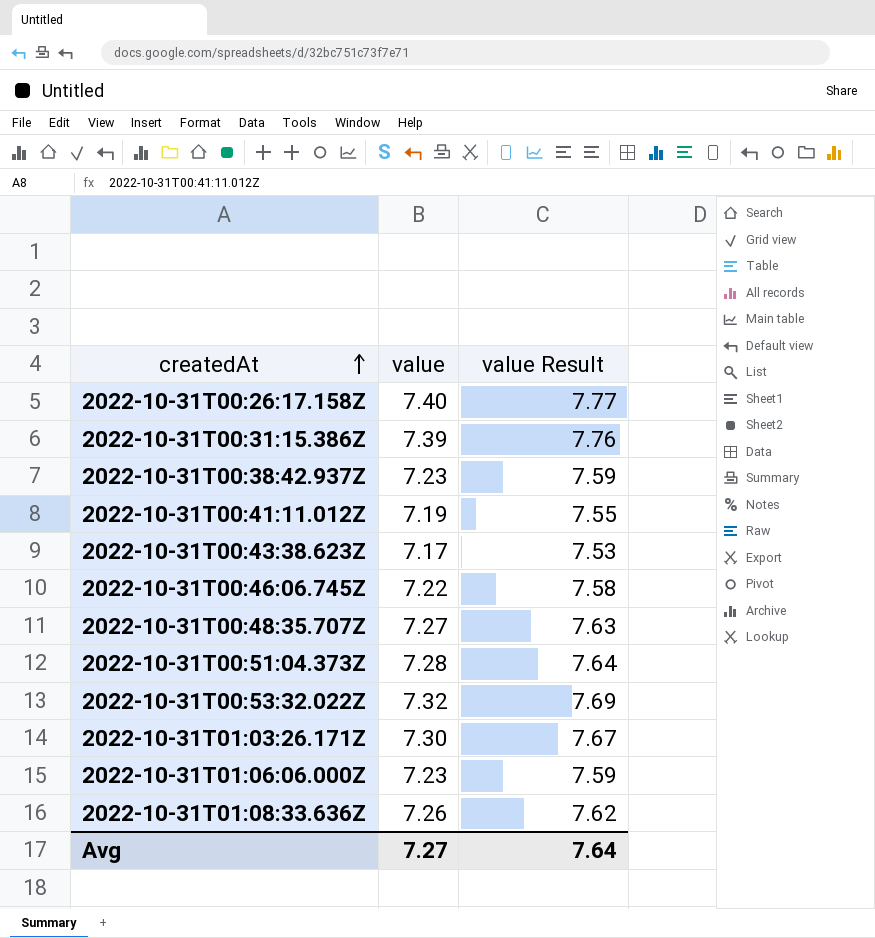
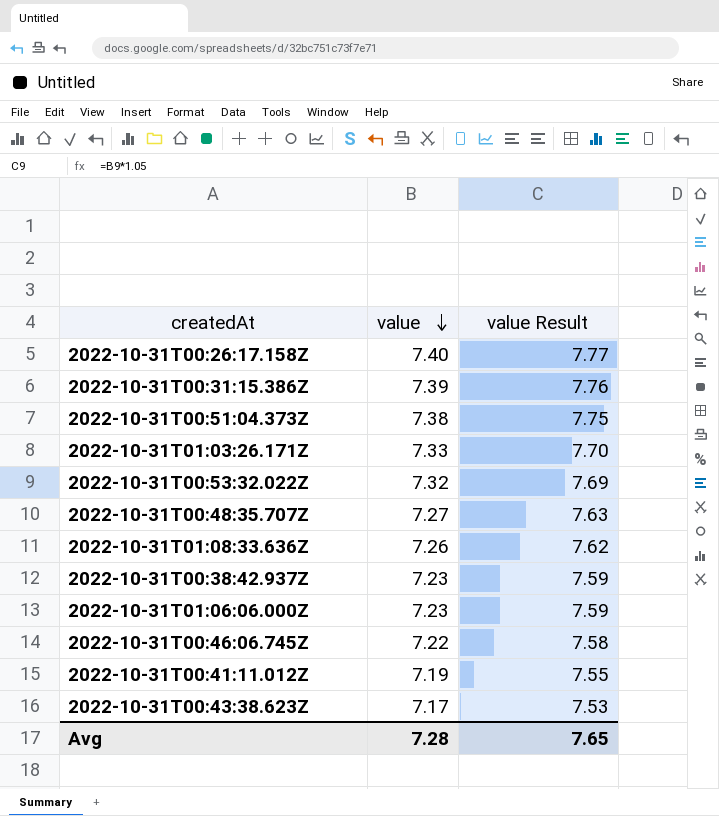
row order: createdAt ascending -> value descending
2022-10-31T00:51:04.373Z | value: 7.28 -> 7.38
2022-10-31T00:51:04.373Z | value Result: 7.64 -> 7.75
2022-10-31T01:03:26.171Z | value: 7.30 -> 7.33
2022-10-31T01:03:26.171Z | value Result: 7.67 -> 7.70
Avg | value: 7.27 -> 7.28
Avg | value Result: 7.64 -> 7.65

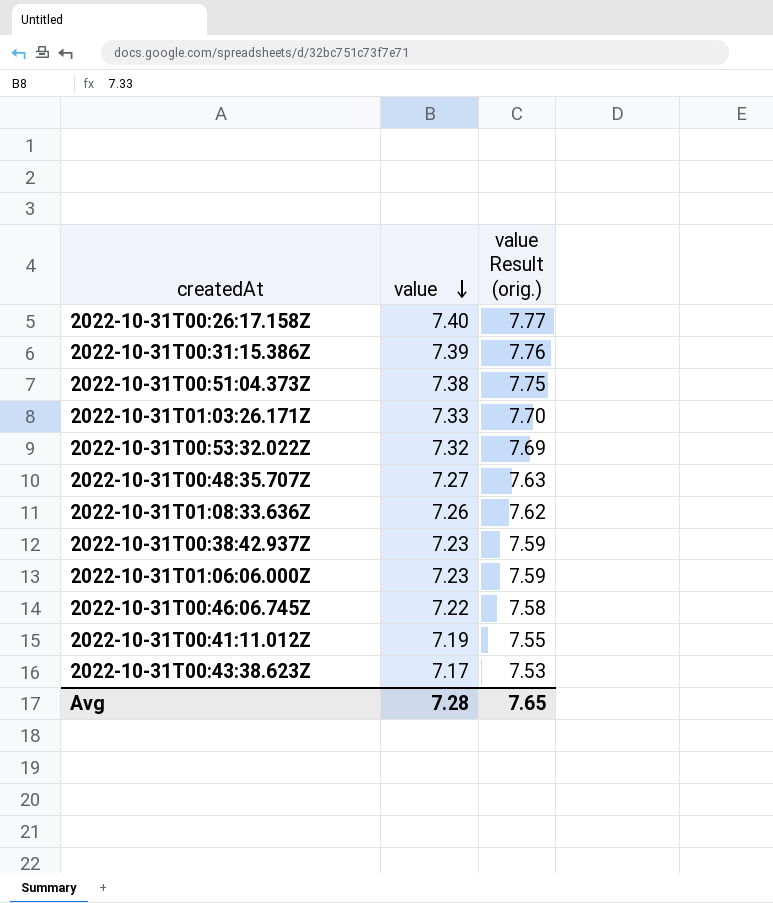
column name: value Result -> value Result (orig.)

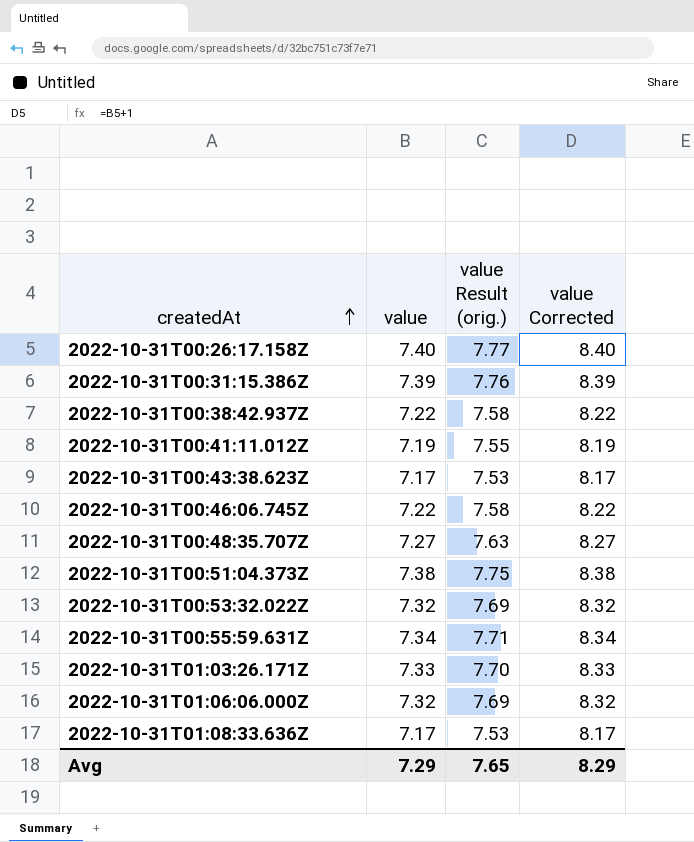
row order: value descending -> createdAt ascending
column value Corrected | formula: none -> [value] + 1
2022-10-31T00:38:42.937Z | value: 7.23 -> 7.22
2022-10-31T00:38:42.937Z | value Result (orig.): 7.59 -> 7.58
row 2022-10-31T00:55:59.631Z: none -> 7.34 | 7.71 | 8.34
2022-10-31T01:06:06.000Z | value: 7.23 -> 7.32
2022-10-31T01:06:06.000Z | value Result (orig.): 7.59 -> 7.69
2022-10-31T01:08:33.636Z | value: 7.26 -> 7.17
2022-10-31T01:08:33.636Z | value Result (orig.): 7.62 -> 7.53
Avg | value: 7.28 -> 7.29

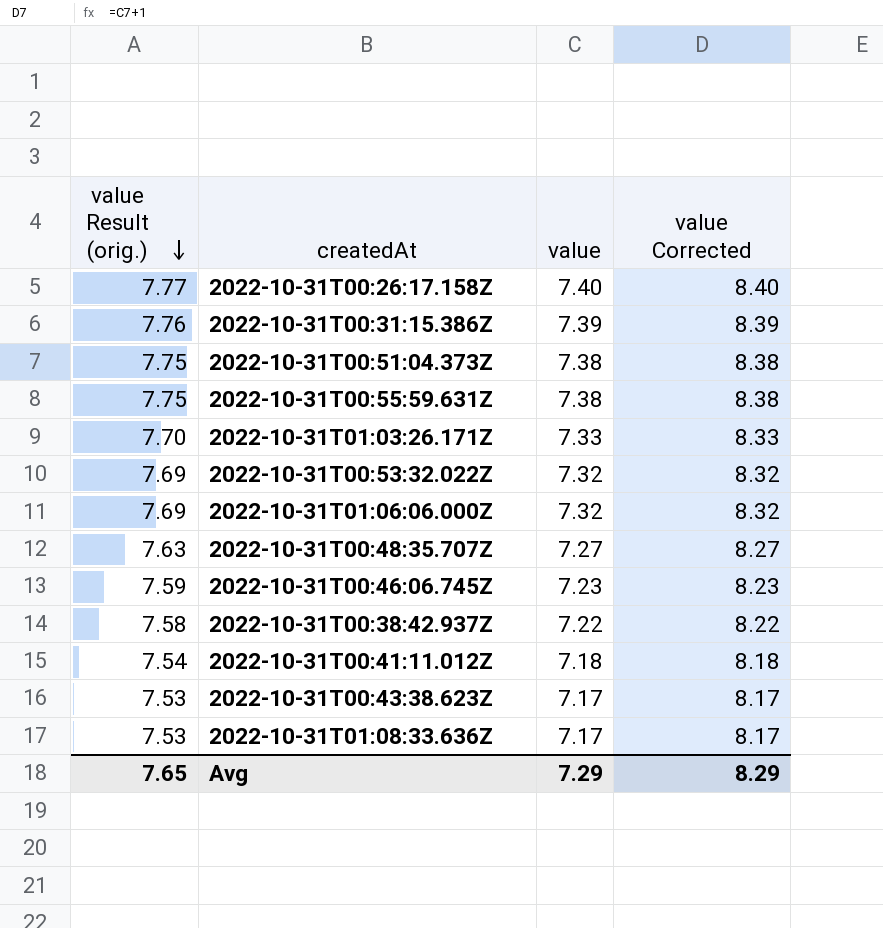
row order: createdAt ascending -> value Result (orig.) descending
column value Result (orig.) | position: 3 -> 1
2022-10-31T00:55:59.631Z | value Result (orig.): 7.71 -> 7.75
2022-10-31T00:55:59.631Z | value: 7.34 -> 7.38
2022-10-31T00:55:59.631Z | value Corrected: 8.34 -> 8.38
2022-10-31T00:46:06.745Z | value Result (orig.): 7.58 -> 7.59
2022-10-31T00:46:06.745Z | value: 7.22 -> 7.23
2022-10-31T00:46:06.745Z | value Corrected: 8.22 -> 8.23
2022-10-31T00:41:11.012Z | value Result (orig.): 7.55 -> 7.54
2022-10-31T00:41:11.012Z | value: 7.19 -> 7.18
2022-10-31T00:41:11.012Z | value Corrected: 8.19 -> 8.18

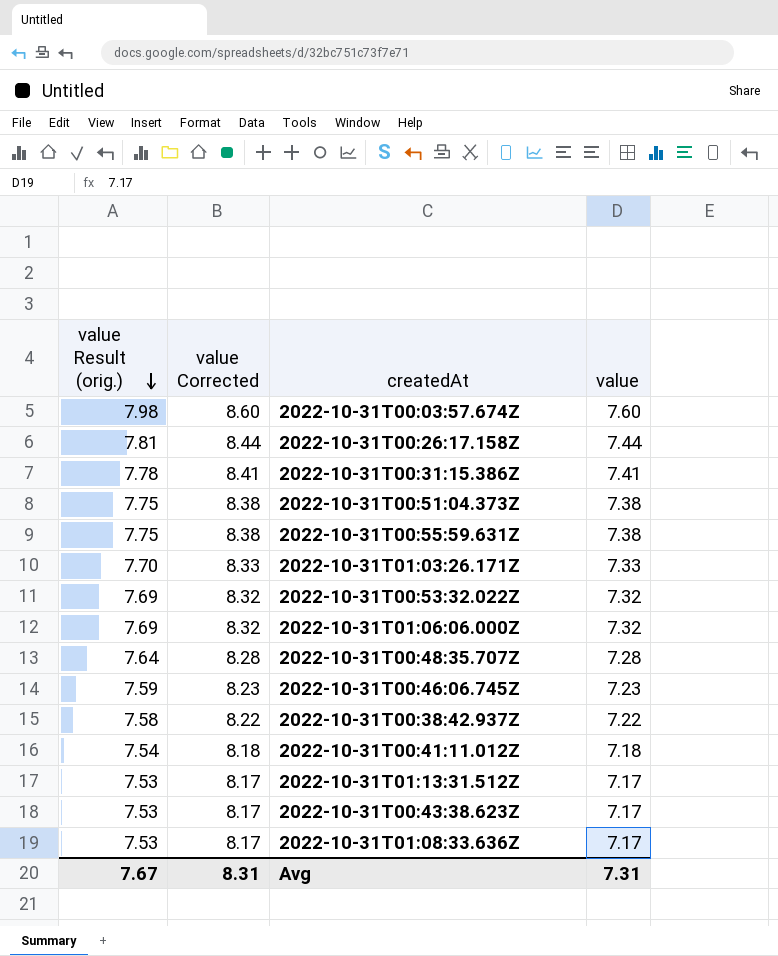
column value Corrected | position: 4 -> 2
row 2022-10-31T00:03:57.674Z: none -> 7.98 | 8.60 | 7.60
2022-10-31T00:26:17.158Z | value Result (orig.): 7.77 -> 7.81
2022-10-31T00:26:17.158Z | value Corrected: 8.40 -> 8.44
2022-10-31T00:26:17.158Z | value: 7.40 -> 7.44
2022-10-31T00:31:15.386Z | value Result (orig.): 7.76 -> 7.78
2022-10-31T00:31:15.386Z | value Corrected: 8.39 -> 8.41
2022-10-31T00:31:15.386Z | value: 7.39 -> 7.41
2022-10-31T00:48:35.707Z | value Result (orig.): 7.63 -> 7.64
2022-10-31T00:48:35.707Z | value Corrected: 8.27 -> 8.28
2022-10-31T00:48:35.707Z | value: 7.27 -> 7.28
row 2022-10-31T01:13:31.512Z: none -> 7.53 | 8.17 | 7.17
Avg | value Result (orig.): 7.65 -> 7.67
Avg | value Corrected: 8.29 -> 8.31
Avg | value: 7.29 -> 7.31

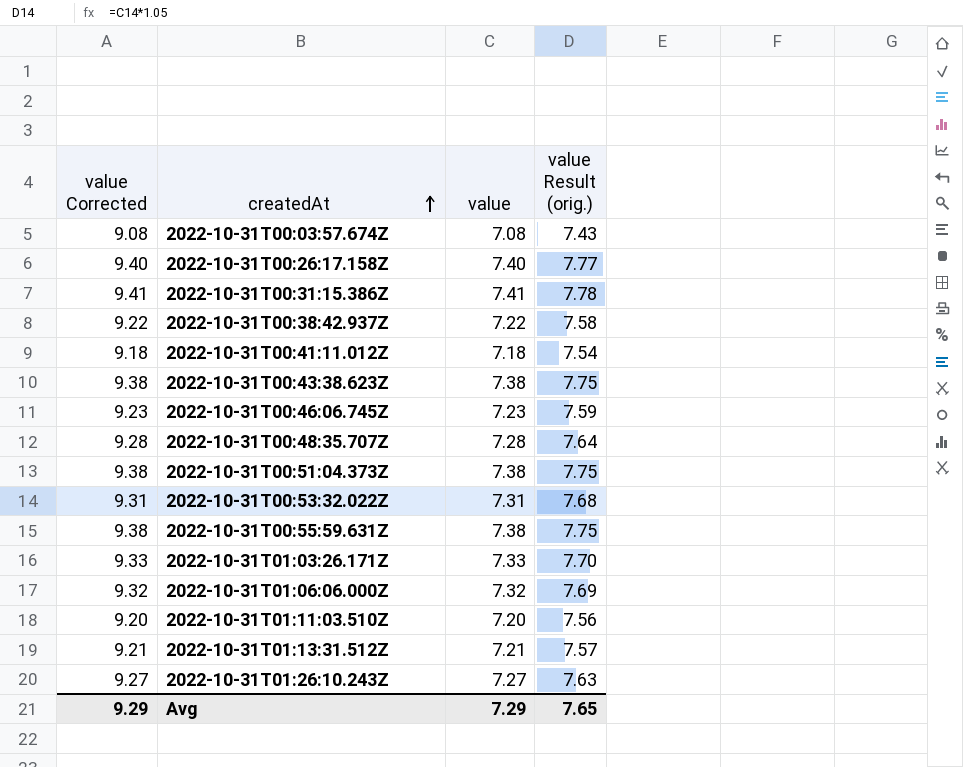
row order: value Result (orig.) descending -> createdAt ascending
column value Corrected | formula: [value] + 1 -> [value] + 2
column value Result (orig.) | position: 1 -> 4
row 2022-10-31T01:08:33.636Z: 7.53 | 8.17 | 7.17 -> none
2022-10-31T00:03:57.674Z | value: 7.60 -> 7.08
2022-10-31T00:03:57.674Z | value Result (orig.): 7.98 -> 7.43
2022-10-31T00:26:17.158Z | value: 7.44 -> 7.40
2022-10-31T00:26:17.158Z | value Result (orig.): 7.81 -> 7.77
2022-10-31T00:43:38.623Z | value: 7.17 -> 7.38
2022-10-31T00:43:38.623Z | value Result (orig.): 7.53 -> 7.75
2022-10-31T00:53:32.022Z | value: 7.32 -> 7.31
2022-10-31T00:53:32.022Z | value Result (orig.): 7.69 -> 7.68
row 2022-10-31T01:11:03.510Z: none -> 9.20 | 7.20 | 7.56
2022-10-31T01:13:31.512Z | value: 7.17 -> 7.21
2022-10-31T01:13:31.512Z | value Result (orig.): 7.53 -> 7.57
row 2022-10-31T01:26:10.243Z: none -> 9.27 | 7.27 | 7.63
Avg | value Corrected: 8.31 -> 9.29
Avg | value: 7.31 -> 7.29
Avg | value Result (orig.): 7.67 -> 7.65

